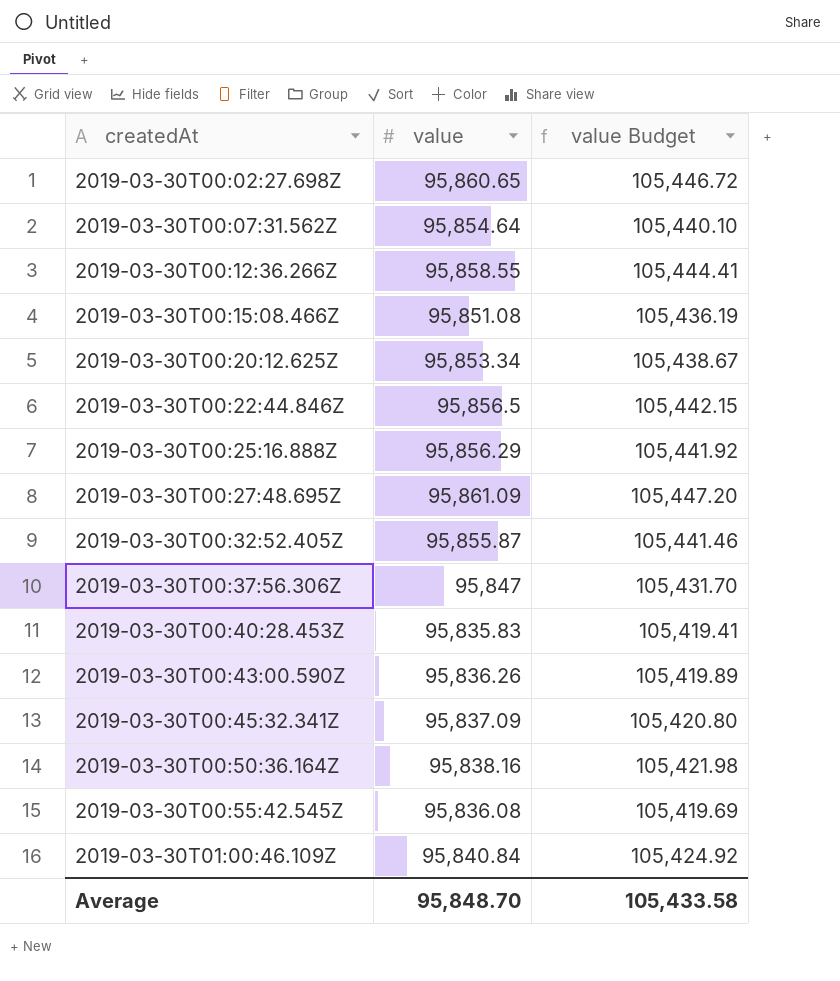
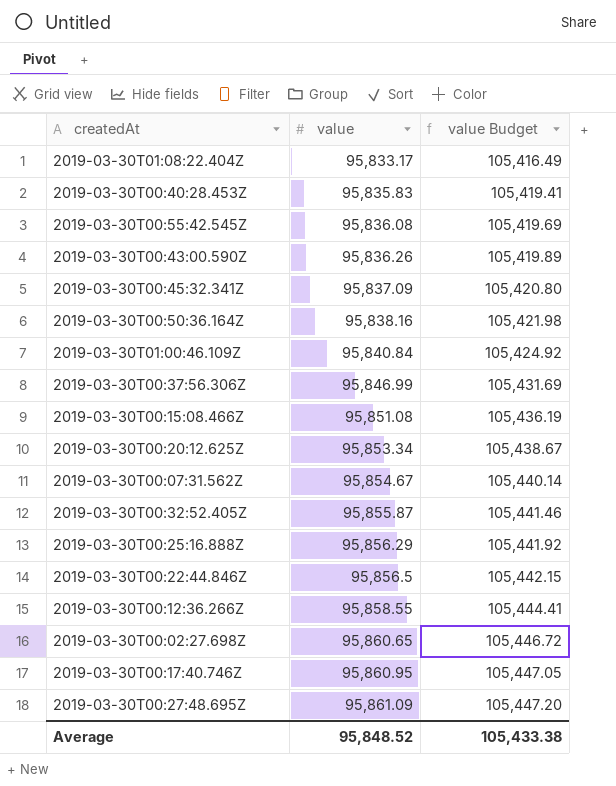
row order: createdAt ascending -> value ascending
row 2019-03-30T01:08:22.404Z: none -> 95,833.17 | 105,416.49
2019-03-30T00:37:56.306Z | value: 95,847 -> 95,846.99
2019-03-30T00:37:56.306Z | value Budget: 105,431.70 -> 105,431.69
2019-03-30T00:07:31.562Z | value: 95,854.64 -> 95,854.67
2019-03-30T00:07:31.562Z | value Budget: 105,440.10 -> 105,440.14
row 2019-03-30T00:17:40.746Z: none -> 95,860.95 | 105,447.05
Average | value: 95,848.70 -> 95,848.52
Average | value Budget: 105,433.58 -> 105,433.38

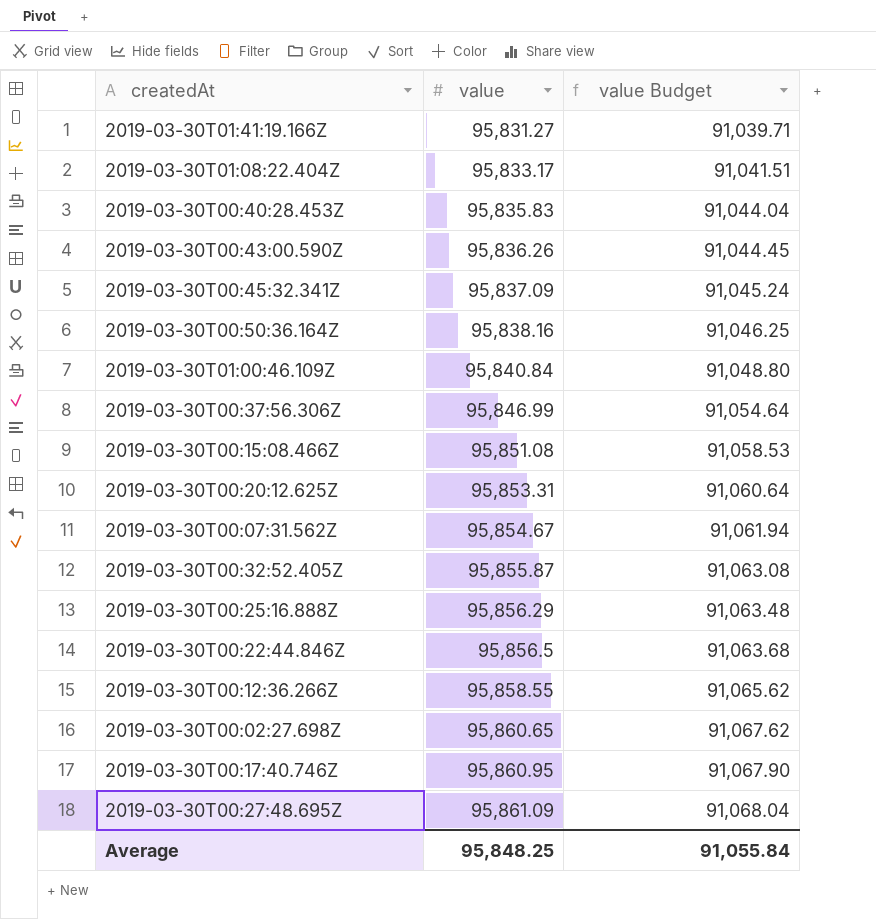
column value Budget | formula: [value] * 1.1 -> [value] * 0.95
row 2019-03-30T00:55:42.545Z: 95,836.08 | 105,419.69 -> none
row 2019-03-30T01:41:19.166Z: none -> 95,831.27 | 91,039.71
2019-03-30T00:20:12.625Z | value: 95,853.34 -> 95,853.31
Average | value: 95,848.52 -> 95,848.25
Average | value Budget: 105,433.38 -> 91,055.84

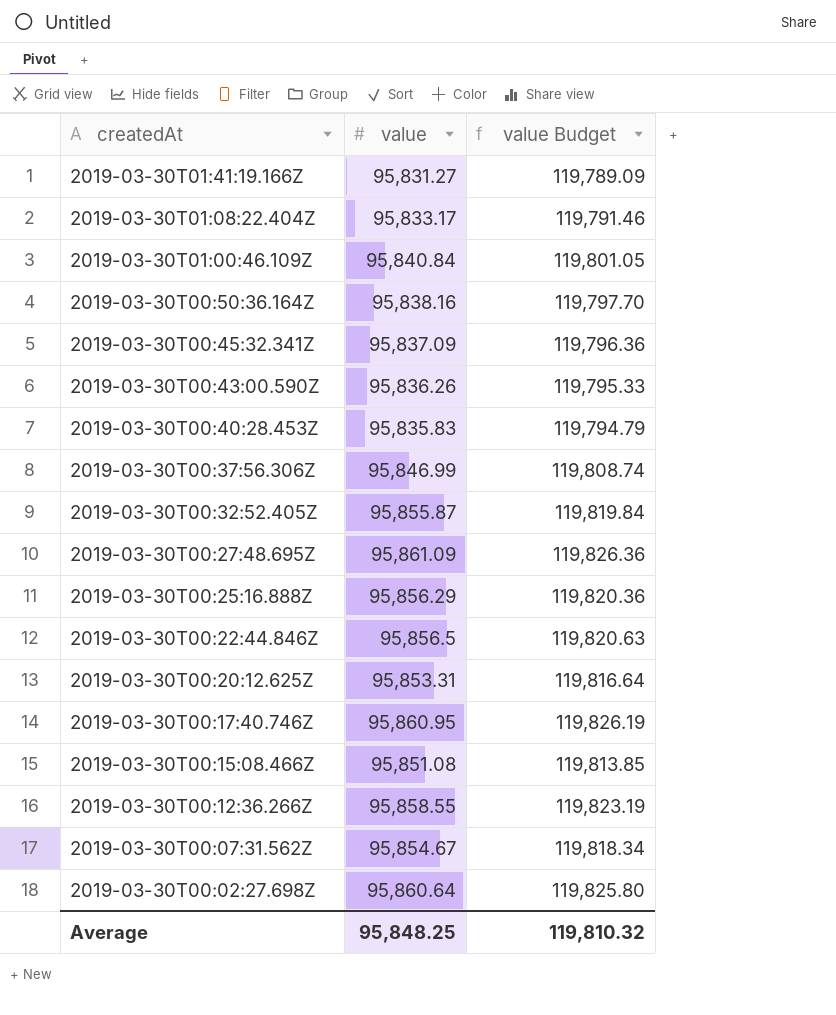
row order: value ascending -> createdAt descending
column value Budget | formula: [value] * 0.95 -> [value] * 1.25
2019-03-30T00:02:27.698Z | value: 95,860.65 -> 95,860.64
Average | value Budget: 91,055.84 -> 119,810.32

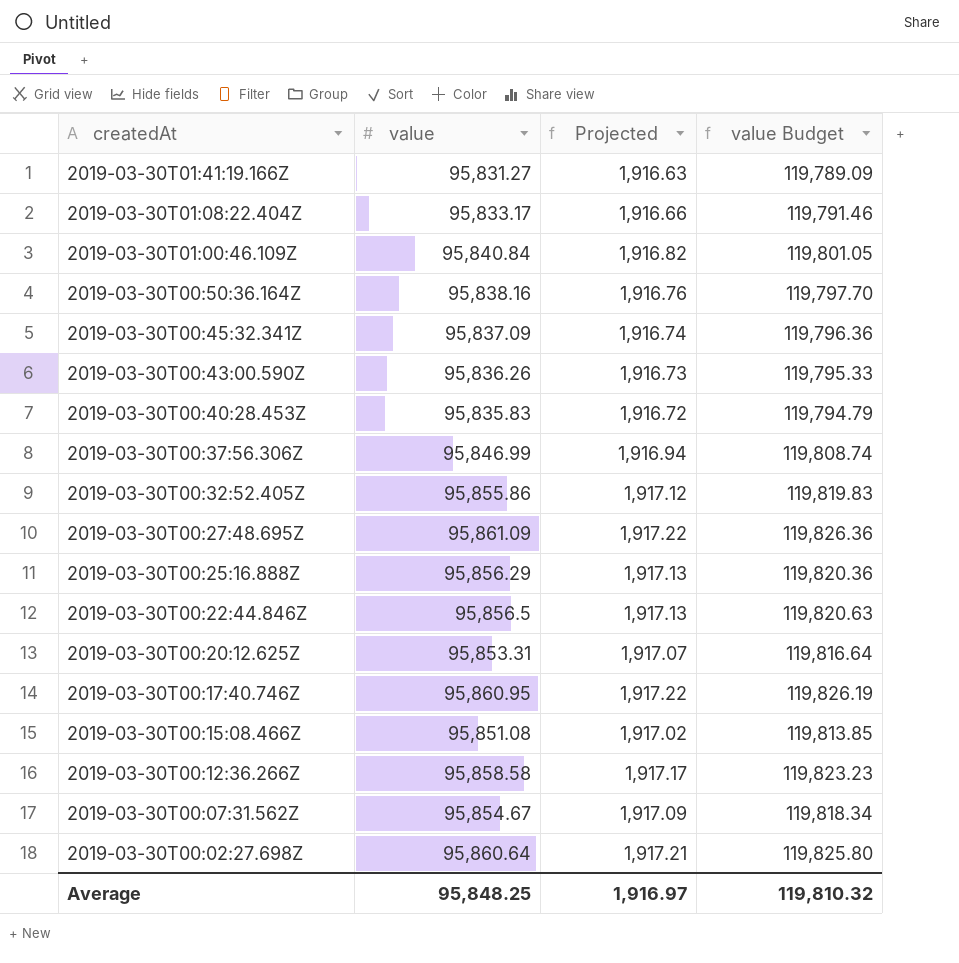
column Projected | formula: none -> [value] * 0.02
2019-03-30T00:32:52.405Z | value: 95,855.87 -> 95,855.86
2019-03-30T00:32:52.405Z | value Budget: 119,819.84 -> 119,819.83
2019-03-30T00:12:36.266Z | value: 95,858.55 -> 95,858.58
2019-03-30T00:12:36.266Z | value Budget: 119,823.19 -> 119,823.23

